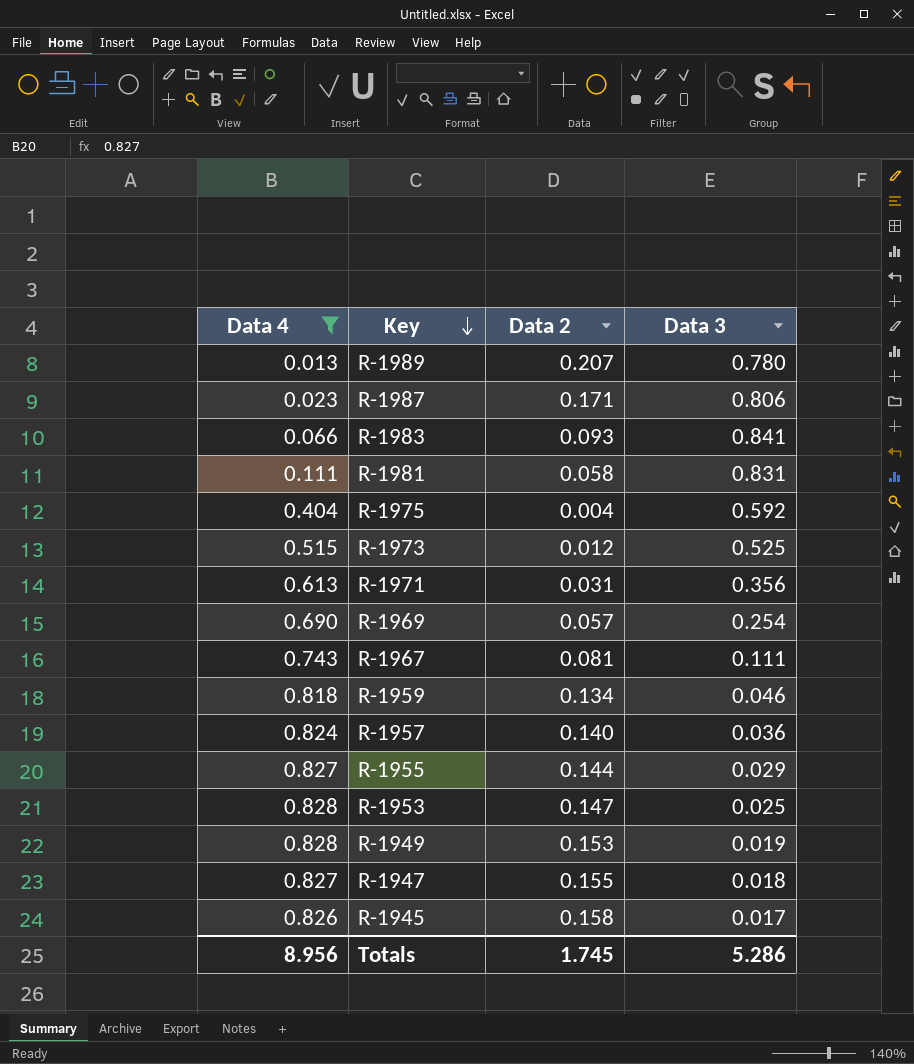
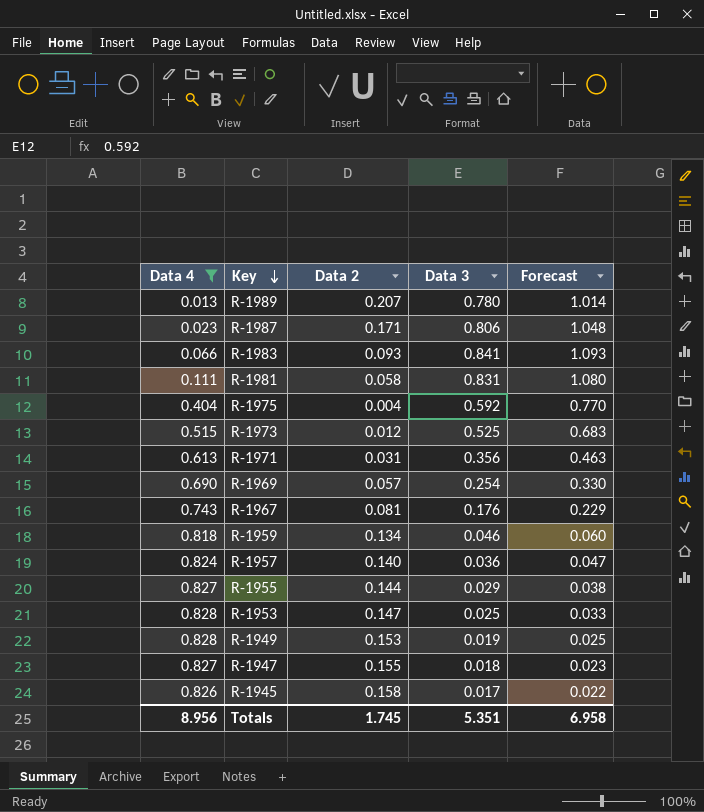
column Forecast | formula: none -> [Data 3] * 1.3
R-1967 | Data 3: 0.111 -> 0.176
Totals | Data 3: 5.286 -> 5.351

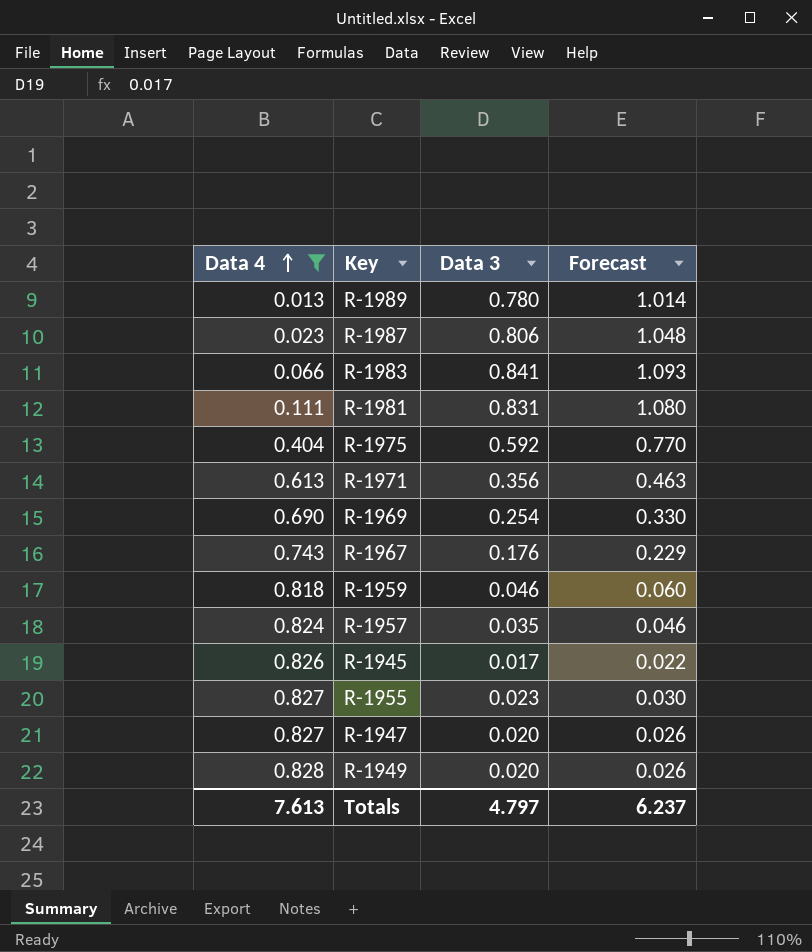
row order: Key descending -> Data 4 ascending
column Data 2 | position: 3 -> none
row R-1973: 0.515 | 0.012 | 0.525 | 0.683 -> none
row R-1953: 0.828 | 0.147 | 0.025 | 0.033 -> none
R-1957 | Data 3: 0.036 -> 0.035
R-1957 | Forecast: 0.047 -> 0.046
R-1955 | Data 3: 0.029 -> 0.023
R-1955 | Forecast: 0.038 -> 0.030
R-1947 | Data 3: 0.018 -> 0.020
R-1947 | Forecast: 0.023 -> 0.026
R-1949 | Data 3: 0.019 -> 0.020
R-1949 | Forecast: 0.025 -> 0.026
Totals | Data 4: 8.956 -> 7.613
Totals | Data 3: 5.351 -> 4.797
Totals | Forecast: 6.958 -> 6.237

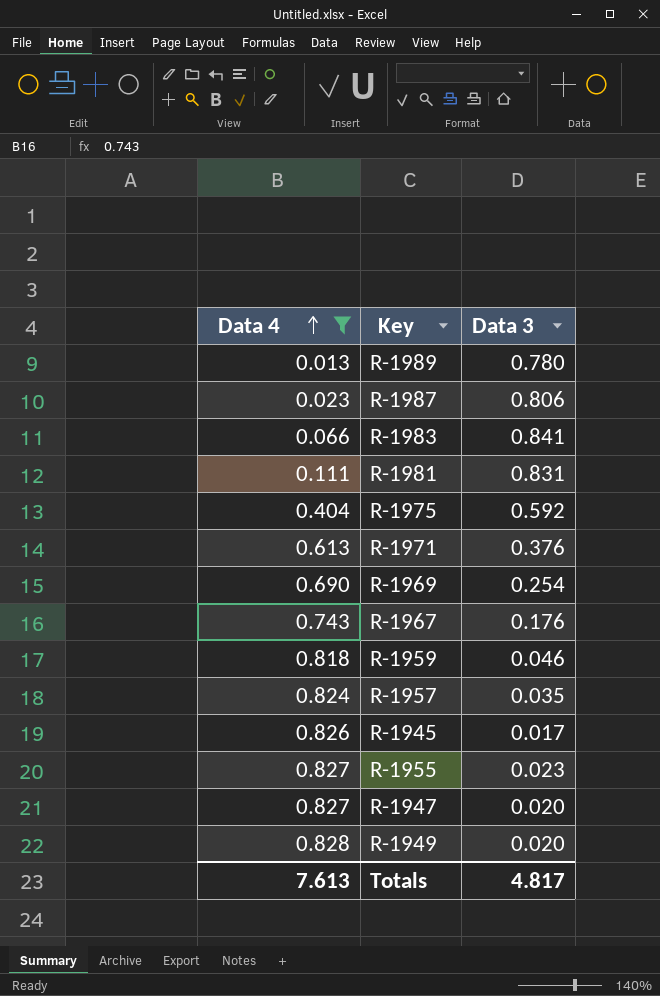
column Forecast | formula: [Data 3] * 1.3 -> none
R-1971 | Data 3: 0.356 -> 0.376
Totals | Data 3: 4.797 -> 4.817

